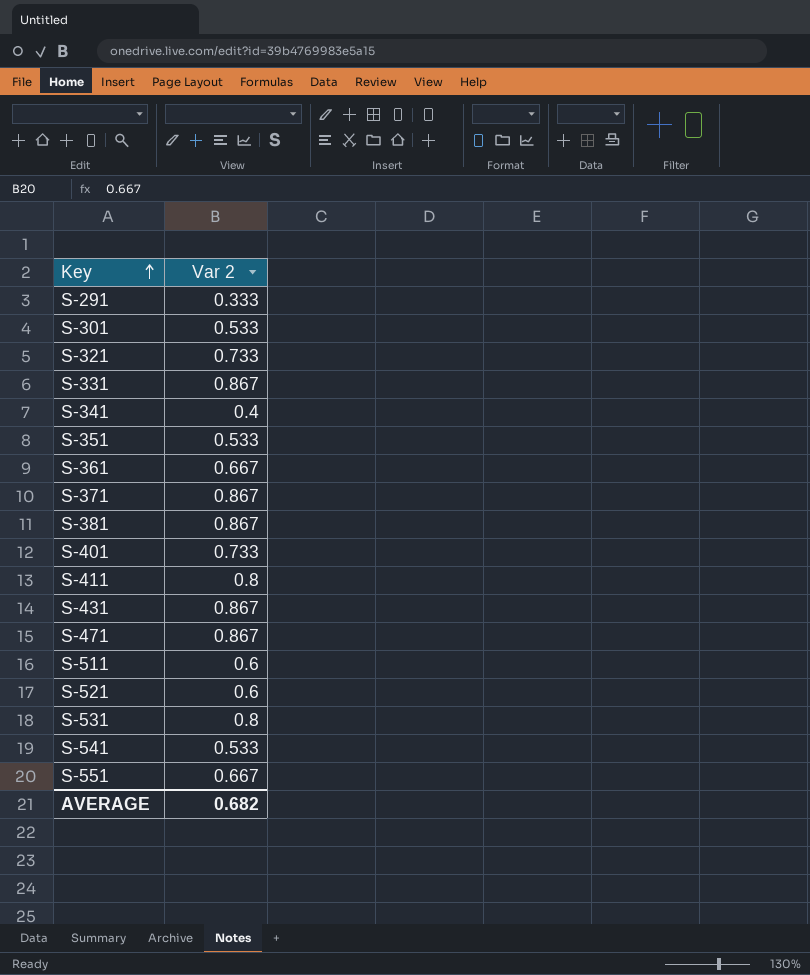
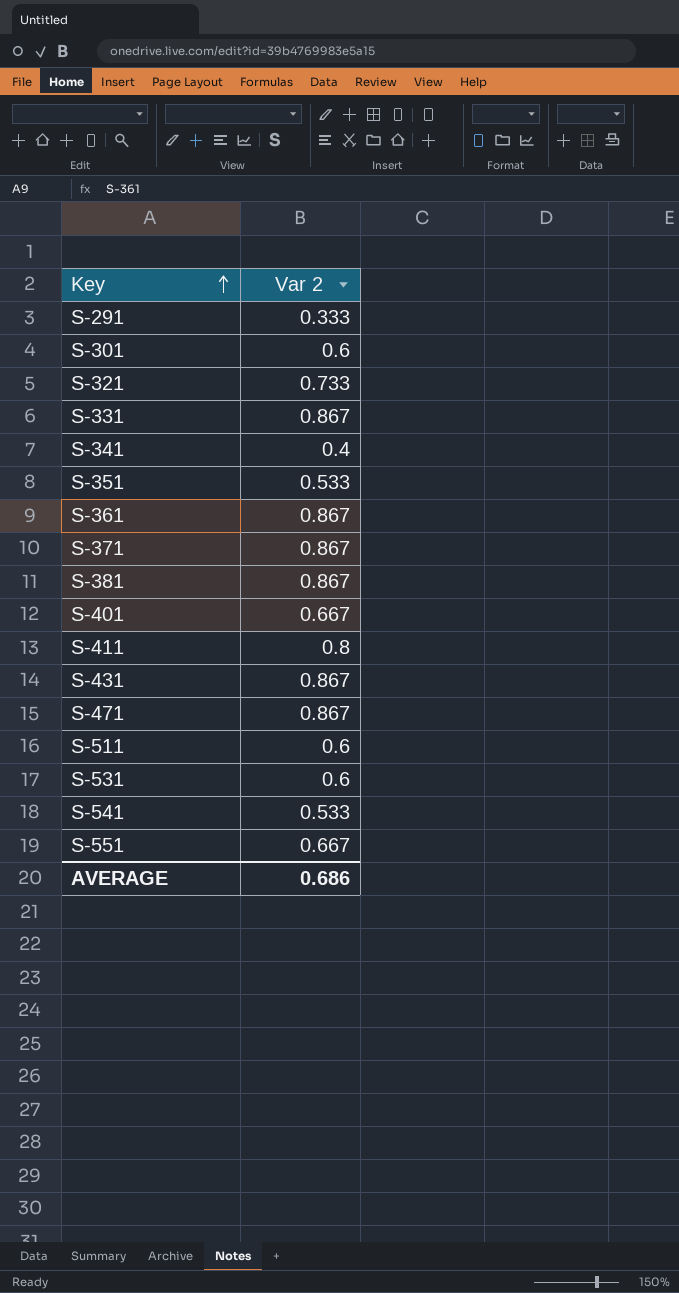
row S-521: 0.6 -> none
S-301 | Var 2: 0.533 -> 0.6
S-361 | Var 2: 0.667 -> 0.867
S-401 | Var 2: 0.733 -> 0.667
S-531 | Var 2: 0.8 -> 0.6
AVERAGE | Var 2: 0.682 -> 0.686

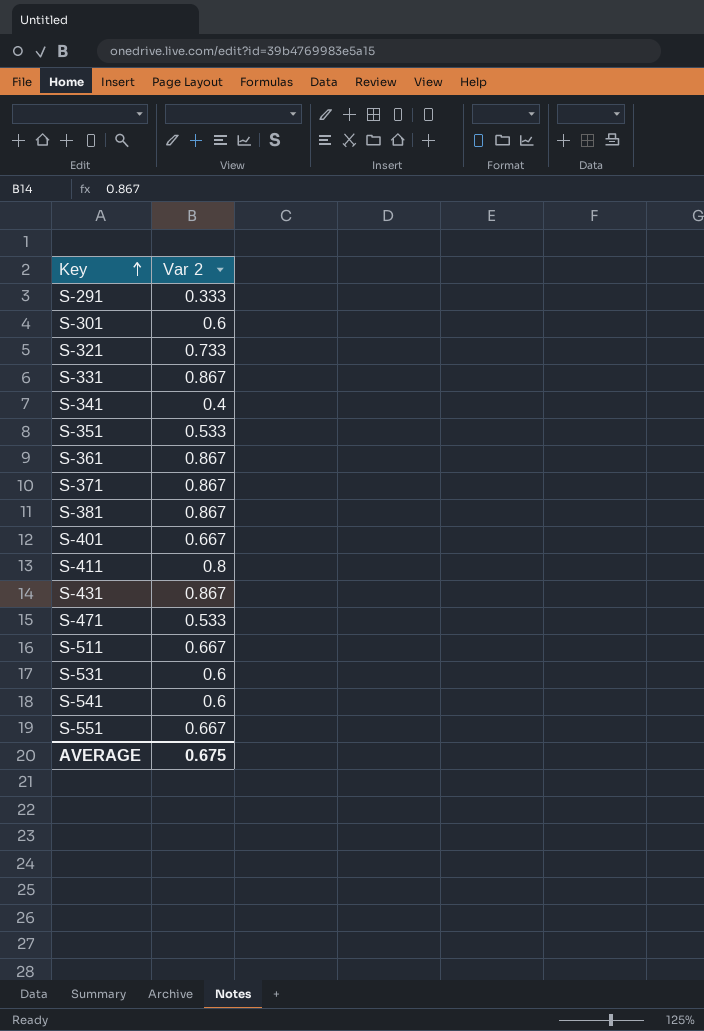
S-471 | Var 2: 0.867 -> 0.533
S-511 | Var 2: 0.6 -> 0.667
S-541 | Var 2: 0.533 -> 0.6
AVERAGE | Var 2: 0.686 -> 0.675

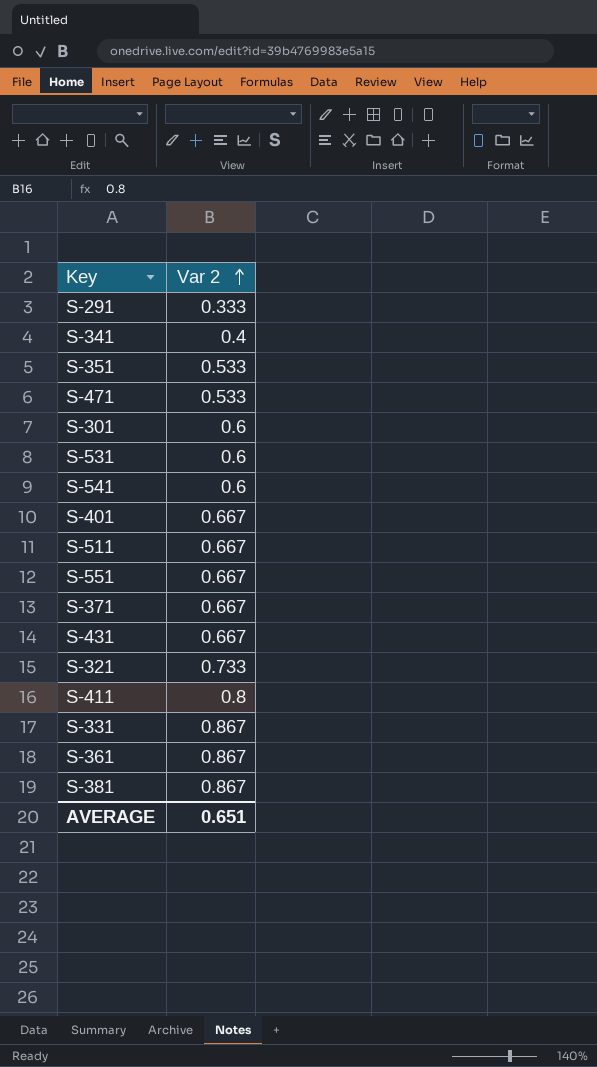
row order: Key ascending -> Var 2 ascending
S-371 | Var 2: 0.867 -> 0.667
S-431 | Var 2: 0.867 -> 0.667
AVERAGE | Var 2: 0.675 -> 0.651

